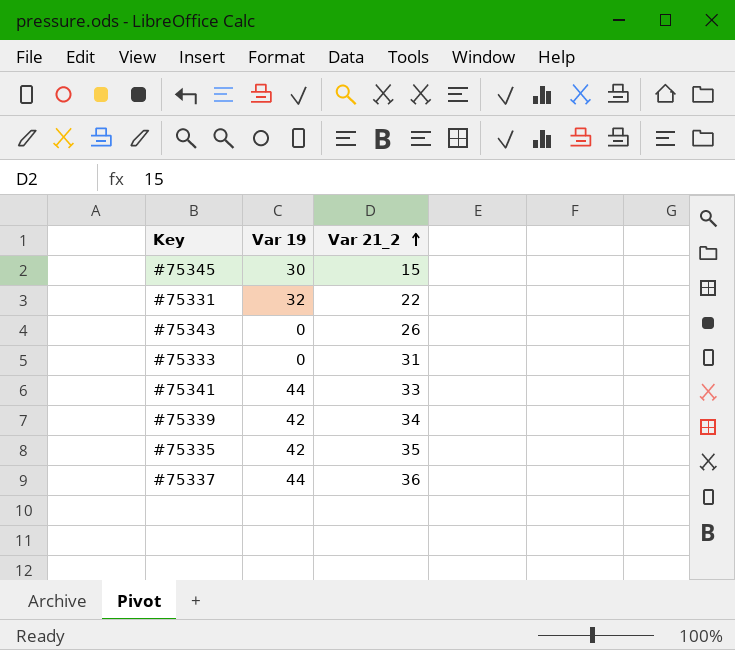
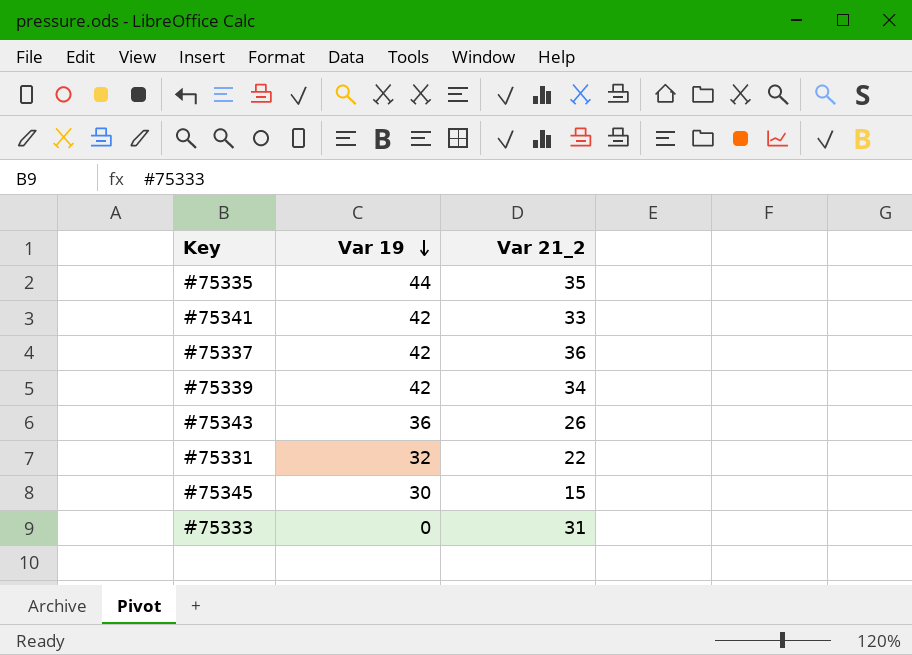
row order: Var 21_2 ascending -> Var 19 descending
#75335 | Var 19: 42 -> 44
#75341 | Var 19: 44 -> 42
#75337 | Var 19: 44 -> 42
#75343 | Var 19: 0 -> 36

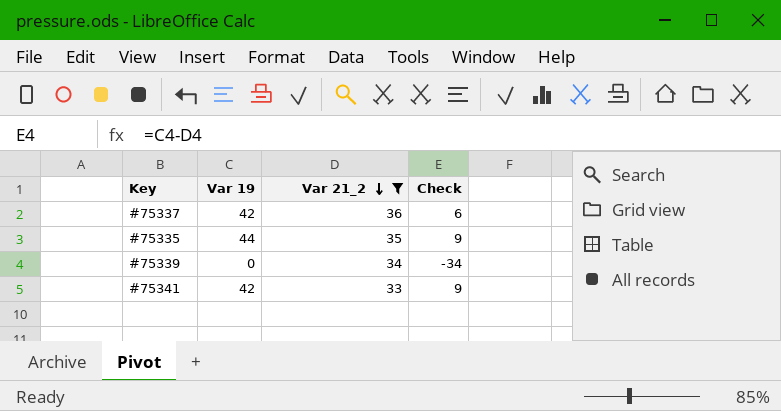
filter: none -> Var 21_2 >= 33
row order: Var 19 descending -> Var 21_2 descending
column Check | formula: none -> [Var 19] - [Var 21_2]
#75339 | Var 19: 42 -> 0

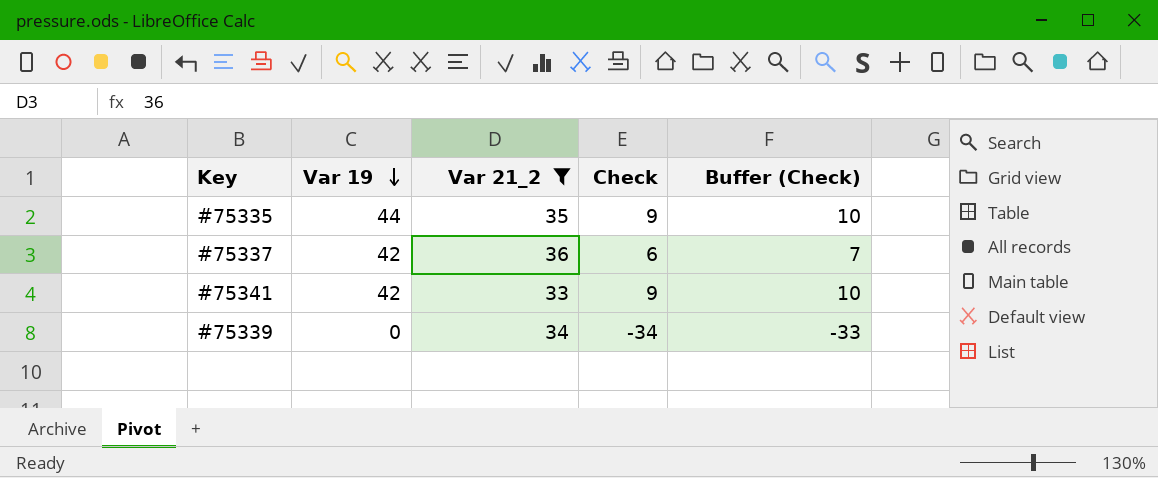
row order: Var 21_2 descending -> Var 19 descending
column Buffer (Check) | formula: none -> [Check] + 1

